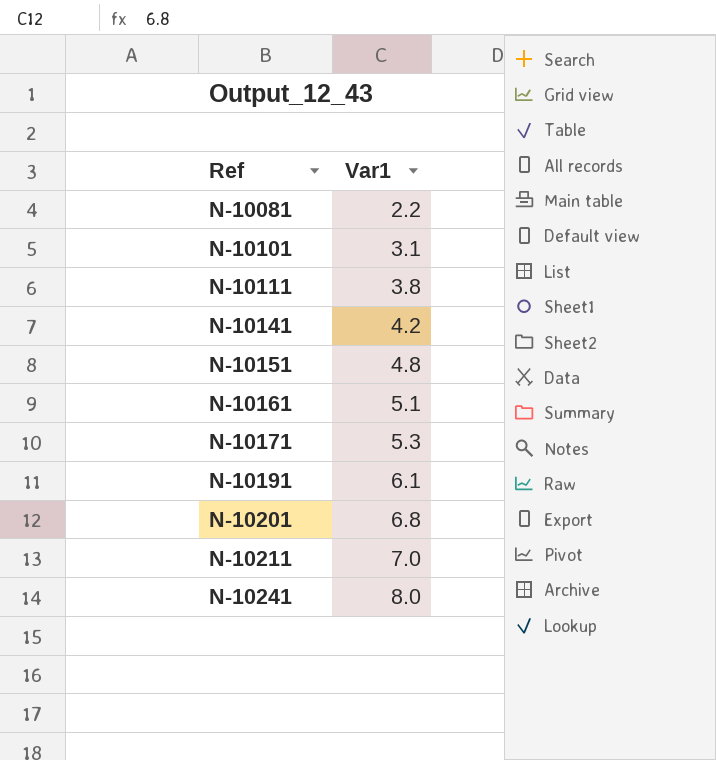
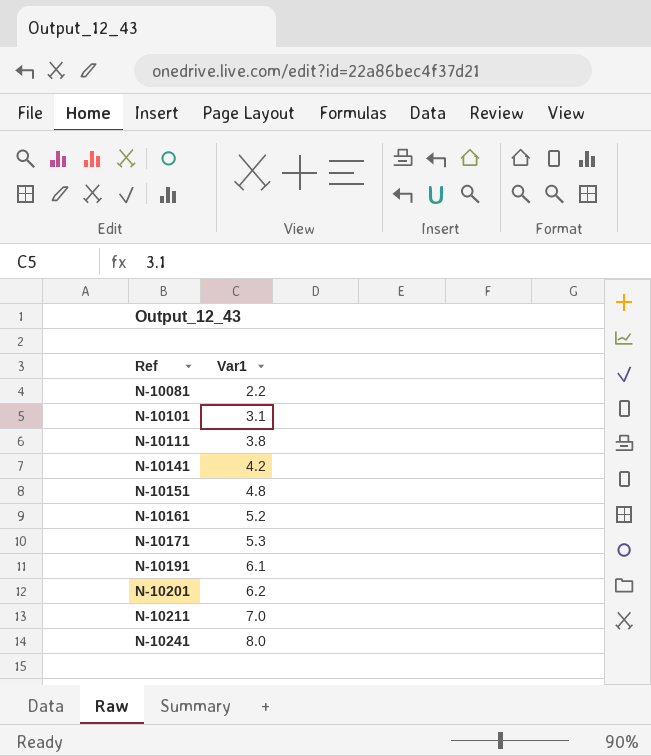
N-10161 | Var1: 5.1 -> 5.2
N-10201 | Var1: 6.8 -> 6.2

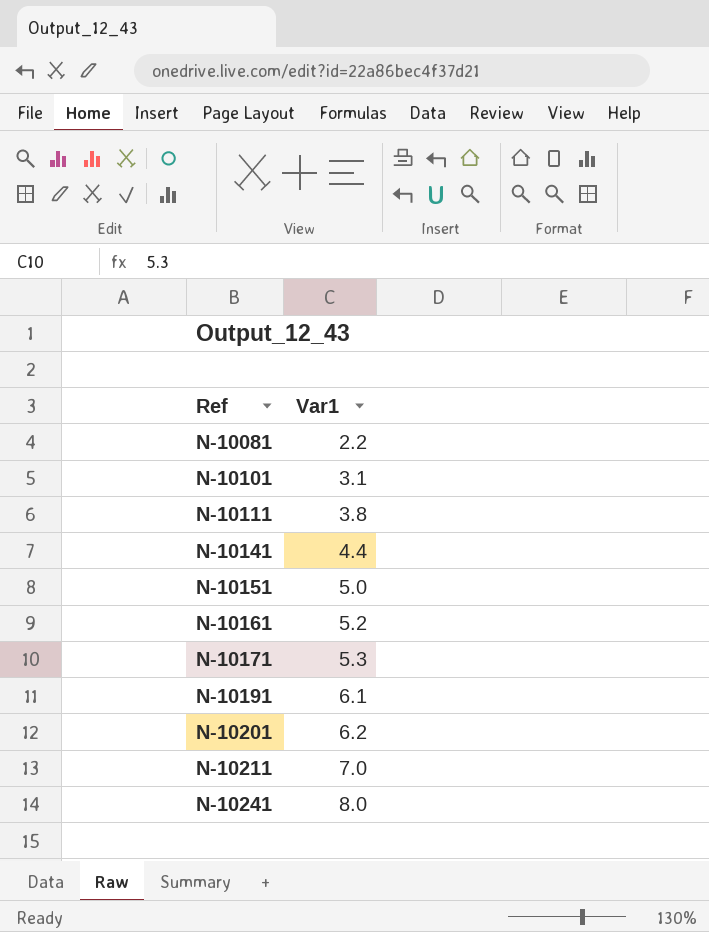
N-10141 | Var1: 4.2 -> 4.4
N-10151 | Var1: 4.8 -> 5.0

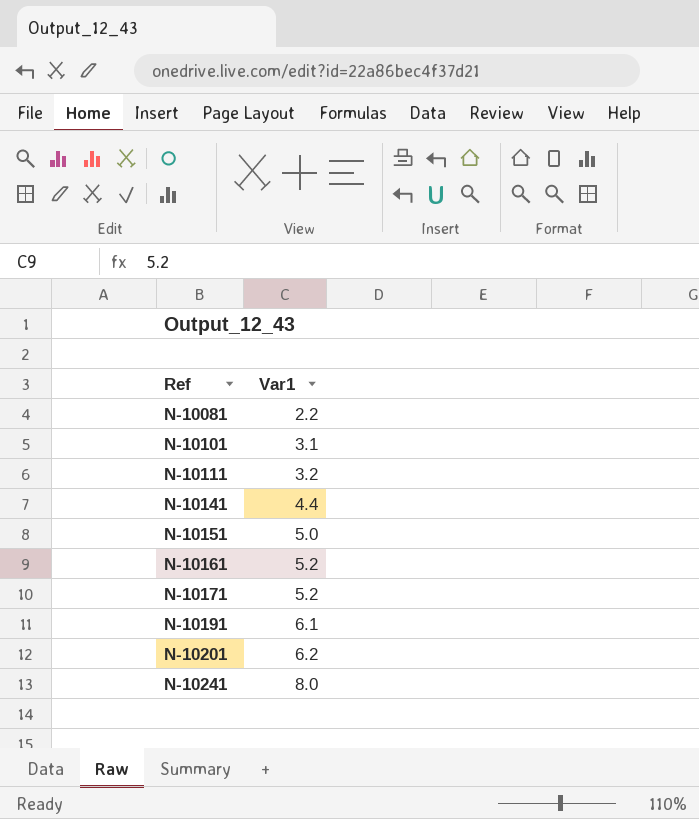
row N-10211: 7.0 -> none
N-10111 | Var1: 3.8 -> 3.2
N-10171 | Var1: 5.3 -> 5.2

